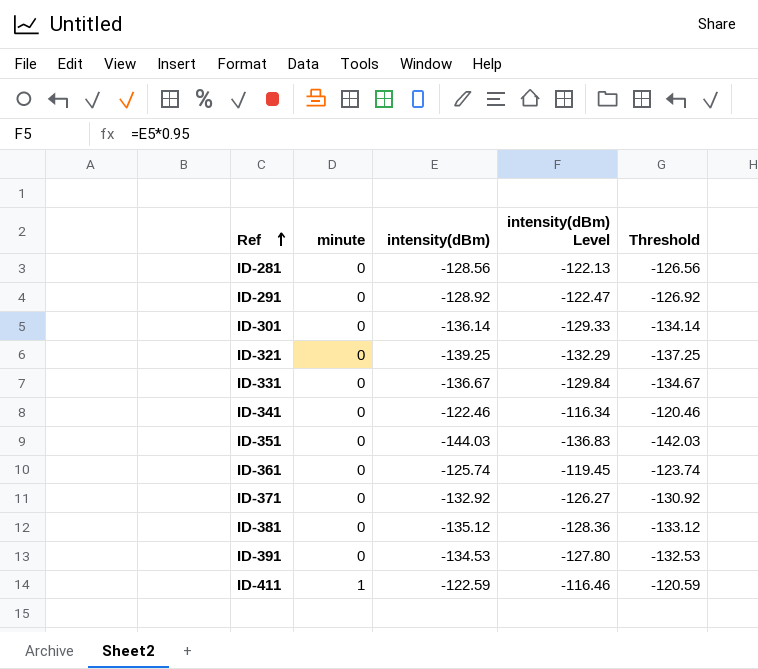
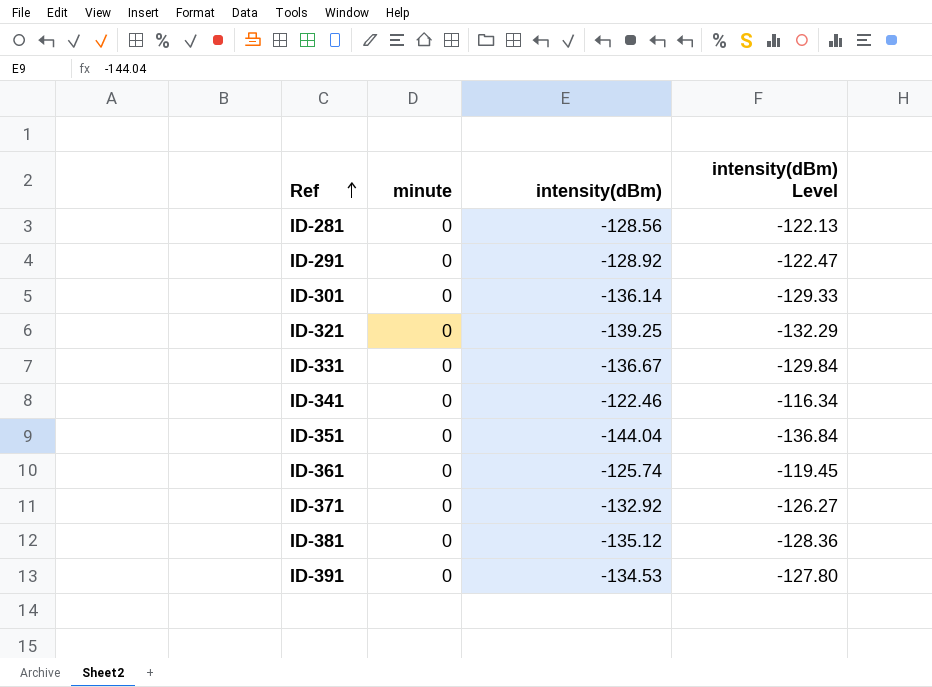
column Threshold | formula: [intensity(dBm)] + 2 -> none
row ID-411: 1 | -122.59 | -116.46 | -120.59 -> none
ID-351 | intensity(dBm): -144.03 -> -144.04
ID-351 | intensity(dBm) Level: -136.83 -> -136.84

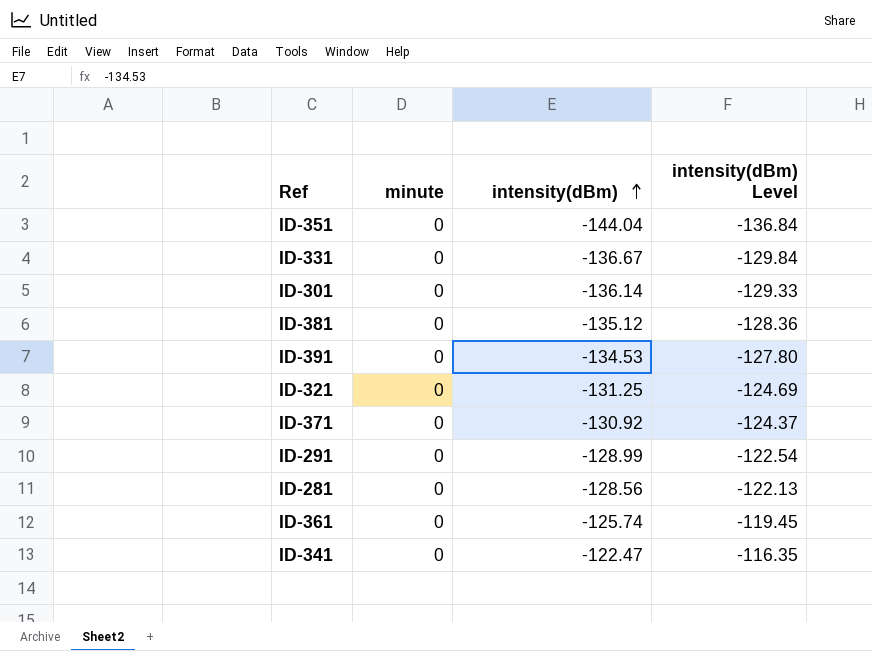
row order: Ref ascending -> intensity(dBm) ascending
ID-321 | intensity(dBm): -139.25 -> -131.25
ID-321 | intensity(dBm) Level: -132.29 -> -124.69
ID-371 | intensity(dBm): -132.92 -> -130.92
ID-371 | intensity(dBm) Level: -126.27 -> -124.37
ID-291 | intensity(dBm): -128.92 -> -128.99
ID-291 | intensity(dBm) Level: -122.47 -> -122.54
ID-341 | intensity(dBm): -122.46 -> -122.47
ID-341 | intensity(dBm) Level: -116.34 -> -116.35

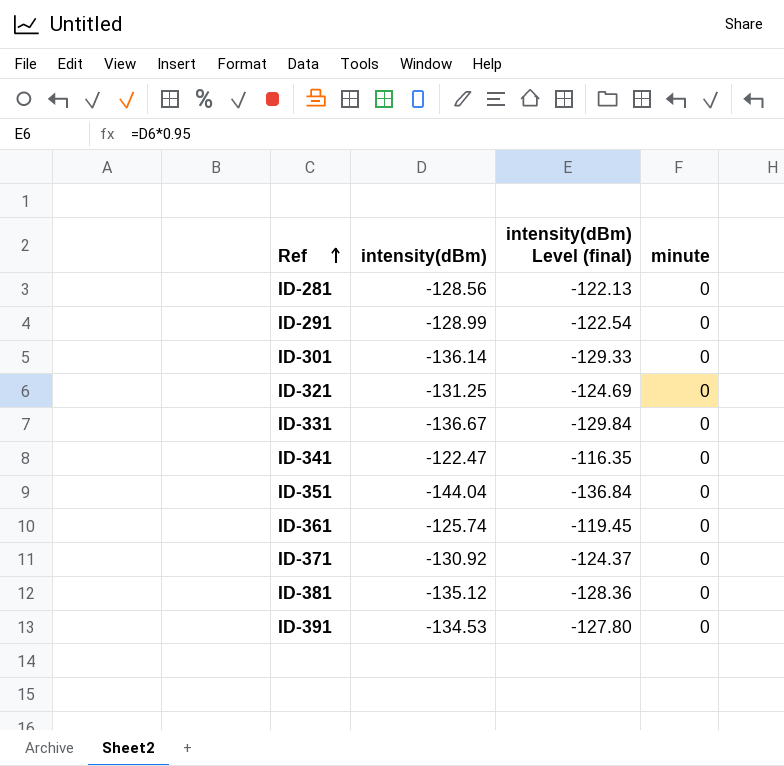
row order: intensity(dBm) ascending -> Ref ascending
column name: intensity(dBm) Level -> intensity(dBm) Level (final)
column minute | position: 2 -> 4

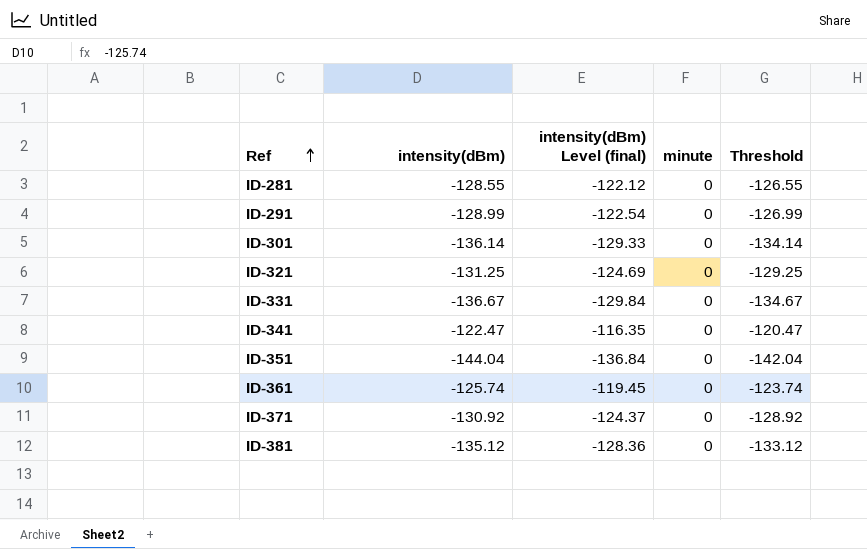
column Threshold | formula: none -> [intensity(dBm)] + 2
row ID-391: -134.53 | -127.80 | 0 -> none
ID-281 | intensity(dBm): -128.56 -> -128.55
ID-281 | intensity(dBm) Level (final): -122.13 -> -122.12

